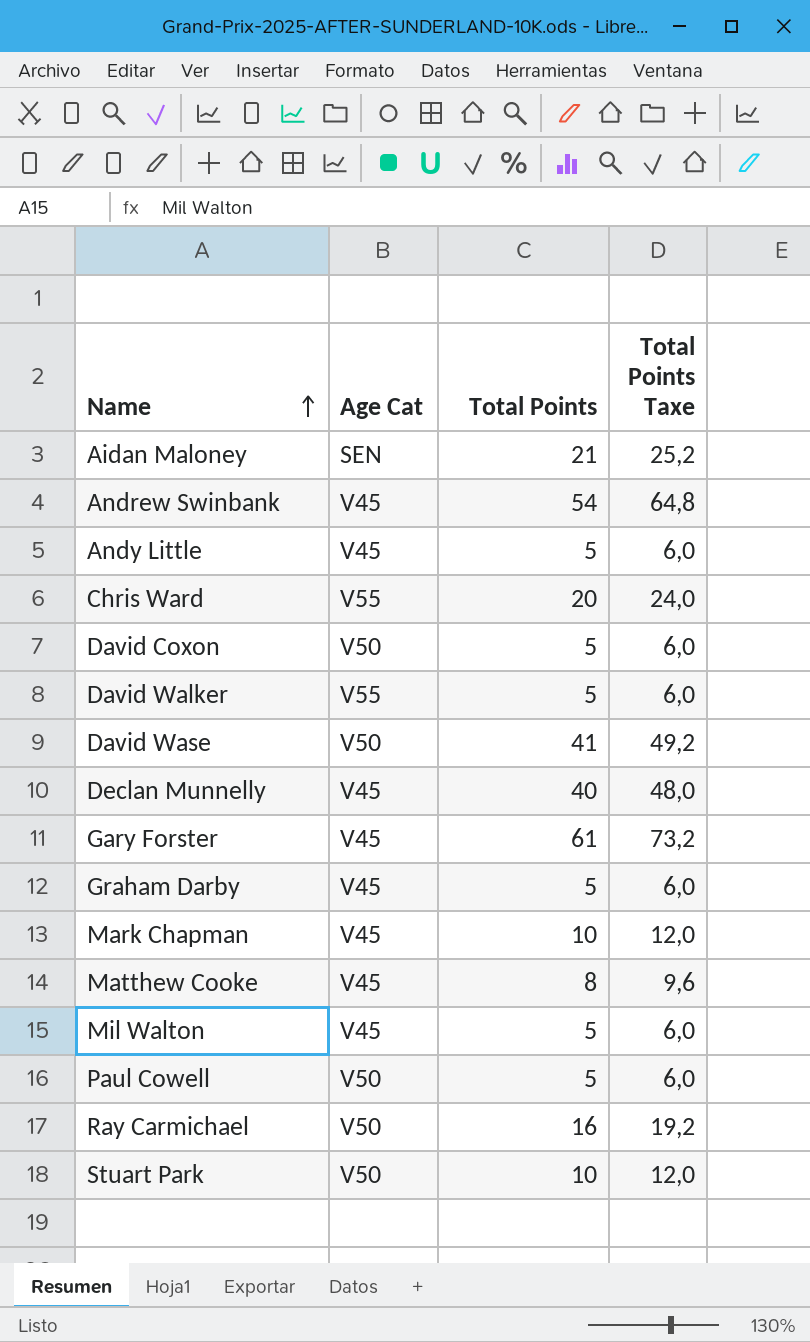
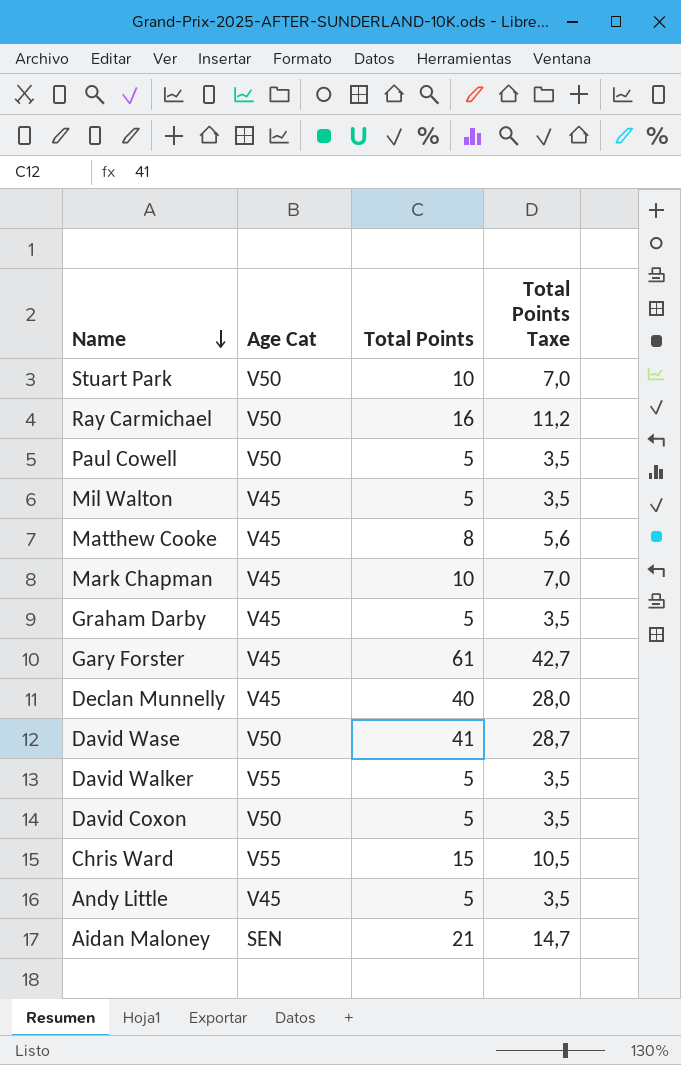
row order: Name ascending -> Name descending
column Total Points Taxe | formula: [Total Points] * 1,2 -> [Total Points] * 0,7
row Andrew Swinbank: V45 | 54 | 64,8 -> none
Chris Ward | Total Points: 20 -> 15

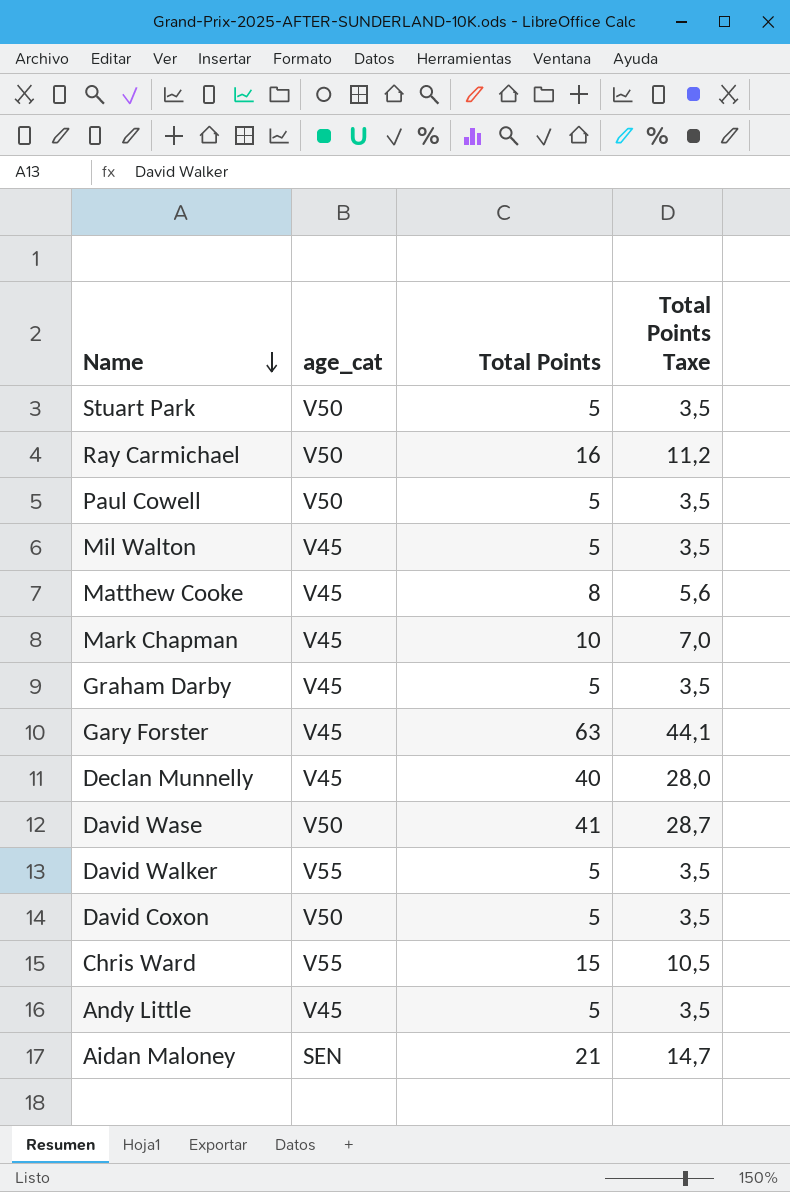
column name: Age Cat -> age_cat
Stuart Park | Total Points: 10 -> 5
Stuart Park | Total Points Taxe: 7,0 -> 3,5
Gary Forster | Total Points: 61 -> 63
Gary Forster | Total Points Taxe: 42,7 -> 44,1

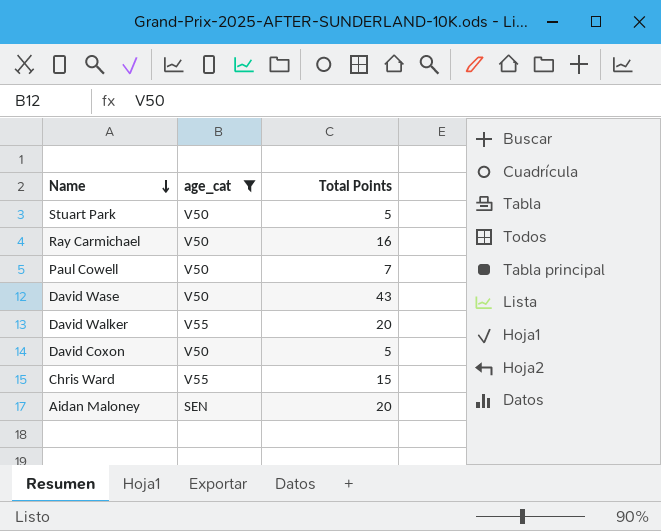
filter: none -> age_cat != V45
column Total Points Taxe | formula: [Total Points] * 0,7 -> none
Paul Cowell | Total Points: 5 -> 7
David Wase | Total Points: 41 -> 43
David Walker | Total Points: 5 -> 20
Aidan Maloney | Total Points: 21 -> 20

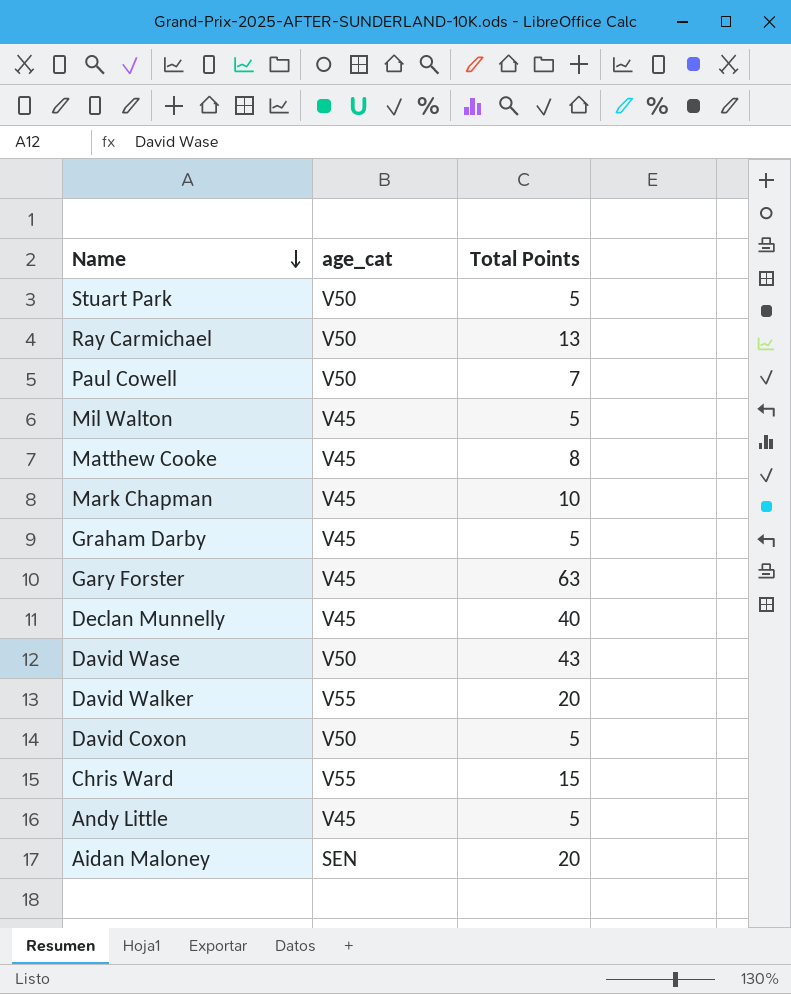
filter: age_cat != V45 -> none
Ray Carmichael | Total Points: 16 -> 13

